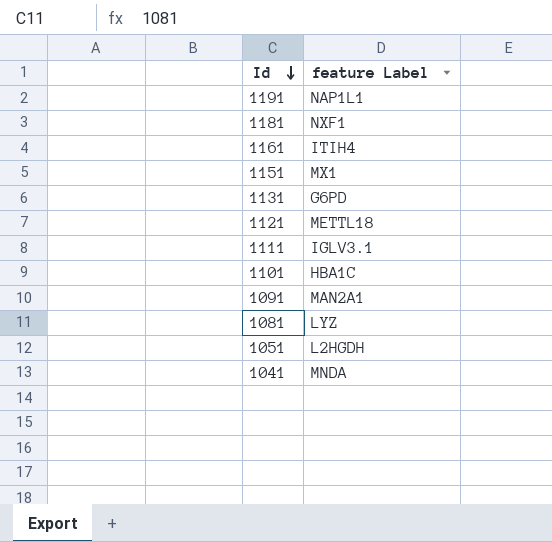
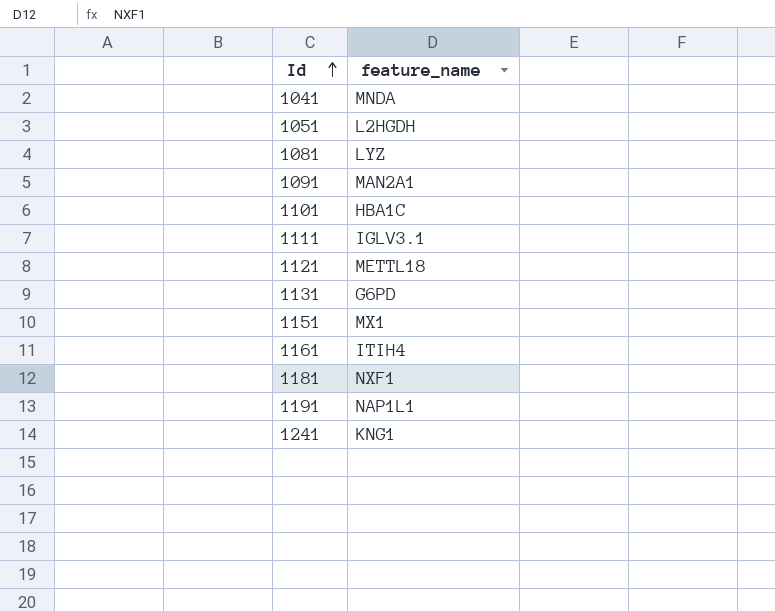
row order: Id descending -> Id ascending
column name: feature Label -> feature_name
row 1241: none -> KNG1

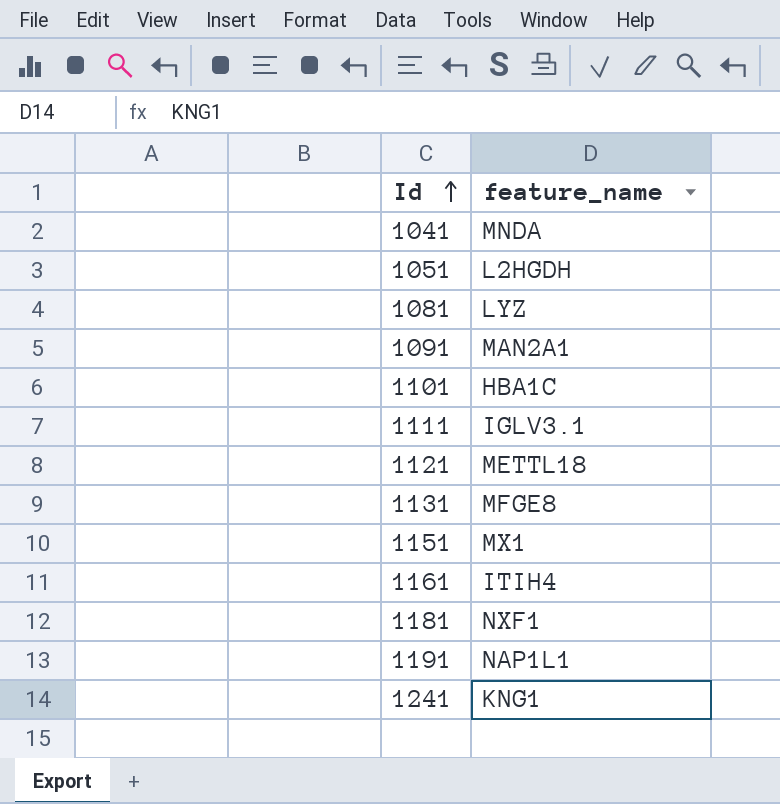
1131 | feature_name: G6PD -> MFGE8

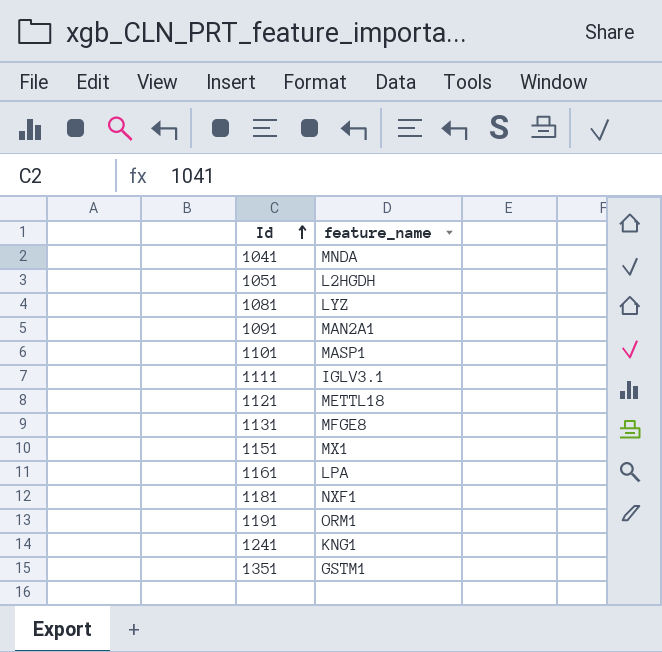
1101 | feature_name: HBA1C -> MASP1
1161 | feature_name: ITIH4 -> LPA
1191 | feature_name: NAP1L1 -> ORM1
row 1351: none -> GSTM1

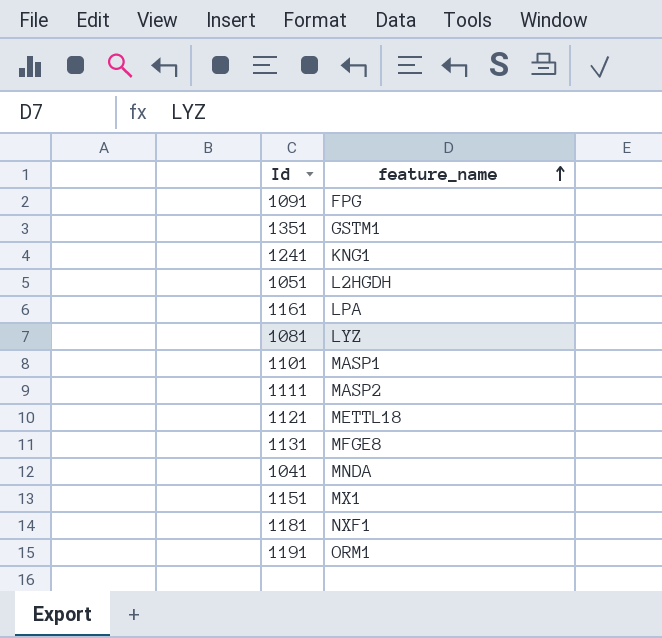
row order: Id ascending -> feature_name ascending
1091 | feature_name: MAN2A1 -> FPG
1111 | feature_name: IGLV3.1 -> MASP2

